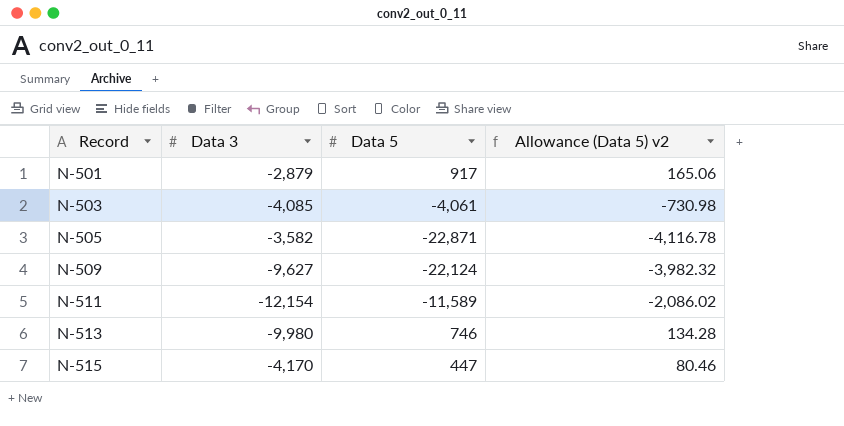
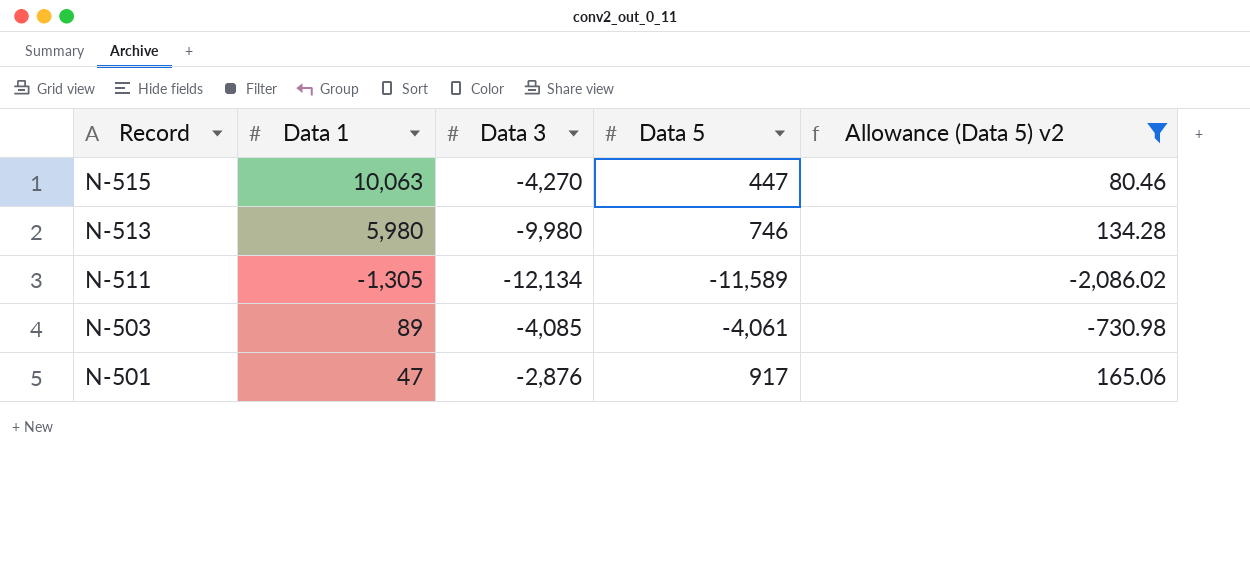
filter: none -> Allowance (Data 5) v2 >= -2,086.02
row order: Record ascending -> Record descending
column Data 1 | position: none -> 2
N-515 | Data 3: -4,170 -> -4,270
N-511 | Data 3: -12,154 -> -12,134
N-501 | Data 3: -2,879 -> -2,876

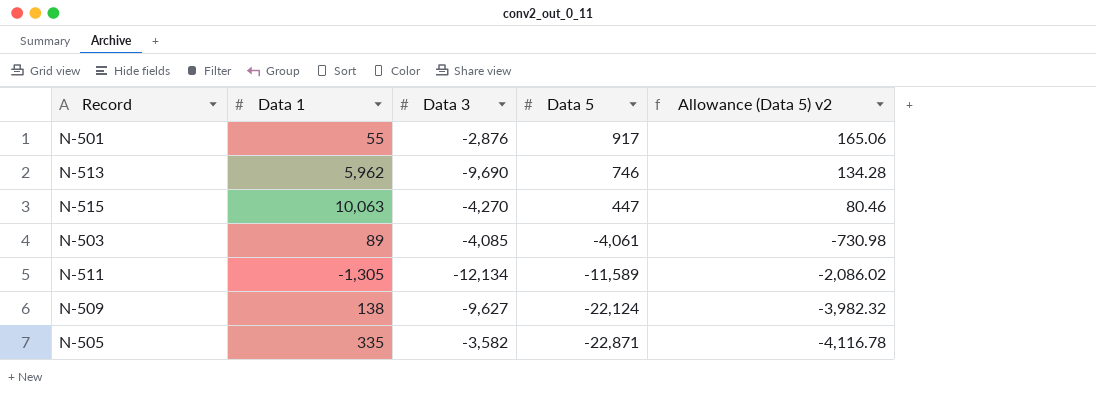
filter: Allowance (Data 5) v2 >= -2,086.02 -> none
row order: Record descending -> Data 5 descending
N-501 | Data 1: 47 -> 55
N-513 | Data 1: 5,980 -> 5,962
N-513 | Data 3: -9,980 -> -9,690

